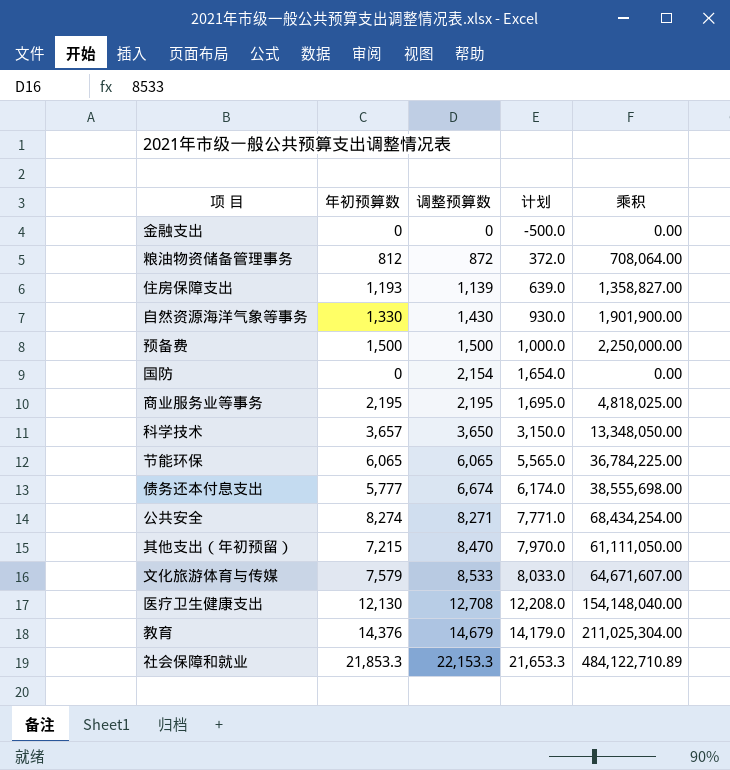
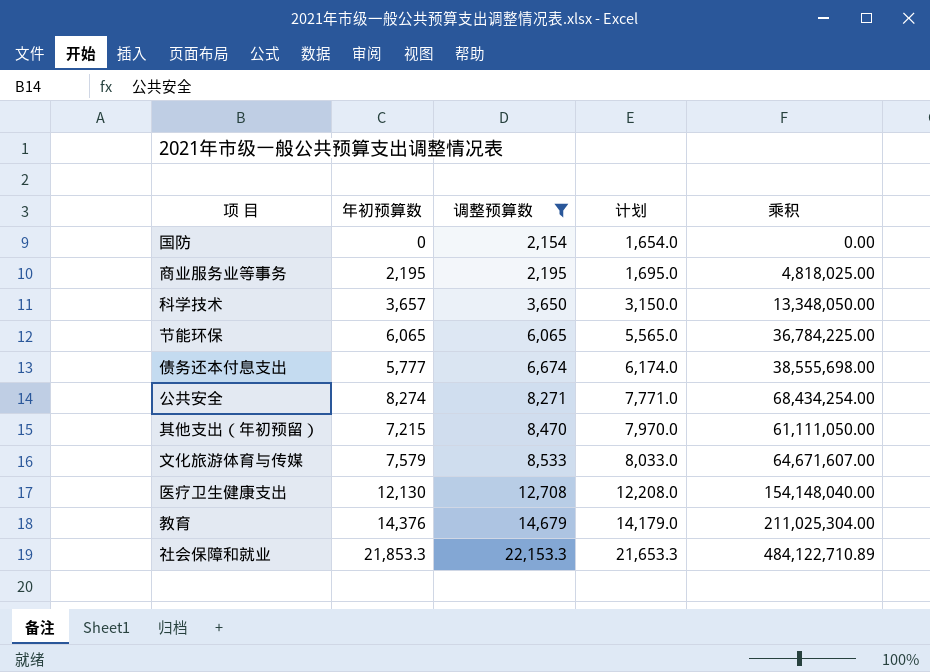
filter: none -> 调整预算数 >= 2,154

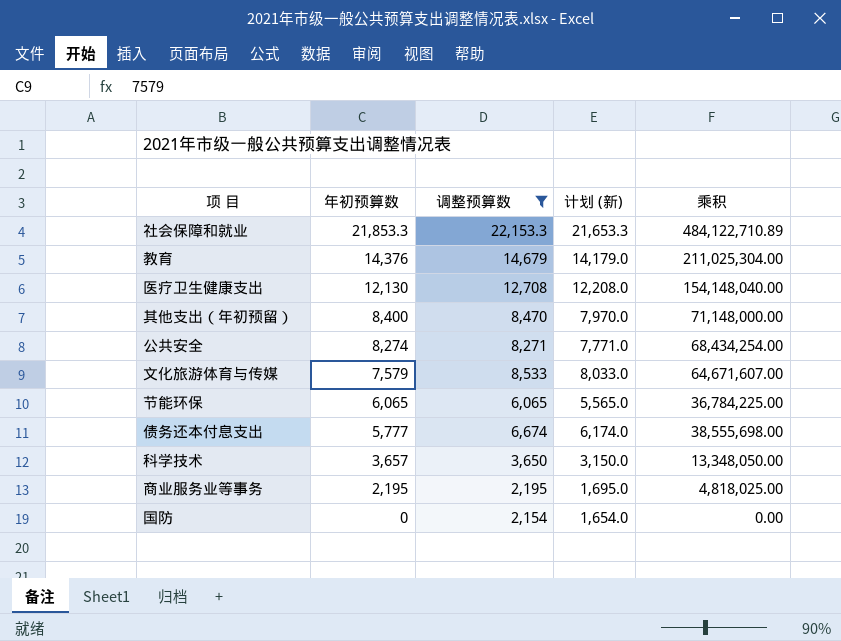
row order: 调整预算数 ascending -> 年初预算数 descending
column name: 计划 -> 计划 (新)
其他支出（年初预留） | 年初预算数: 7,215 -> 8,400
其他支出（年初预留） | 乘积: 61,111,050.00 -> 71,148,000.00

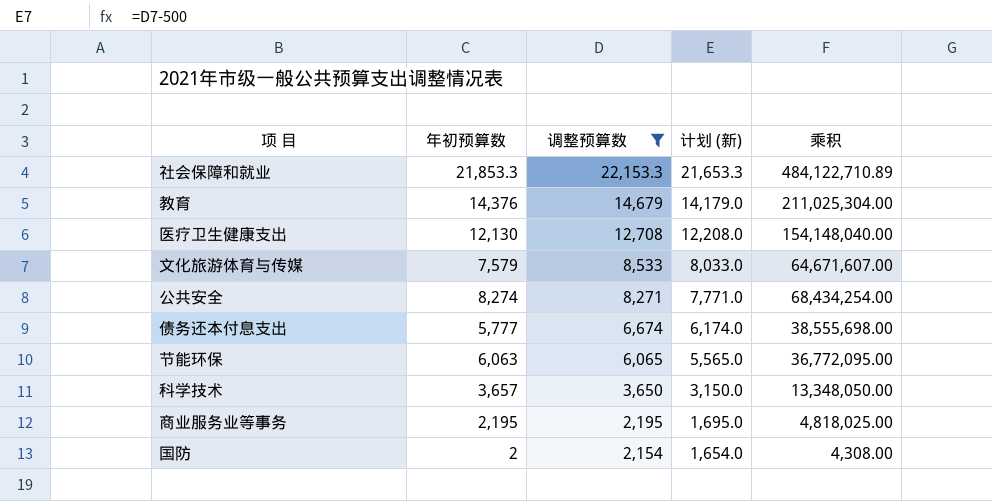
row order: 年初预算数 descending -> 调整预算数 descending
row 其他支出（年初预留）: 8,400 | 8,470 | 7,970.0 | 71,148,000.00 -> none
节能环保 | 年初预算数: 6,065 -> 6,063
节能环保 | 乘积: 36,784,225.00 -> 36,772,095.00
国防 | 年初预算数: 0 -> 2
国防 | 乘积: 0.00 -> 4,308.00

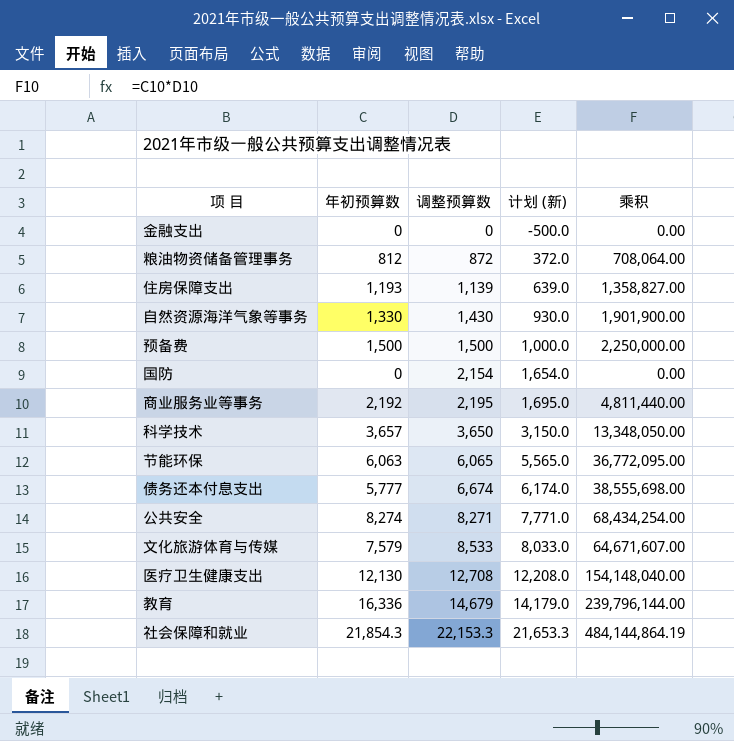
filter: 调整预算数 >= 2,154 -> none
row order: 调整预算数 descending -> 调整预算数 ascending
国防 | 年初预算数: 2 -> 0
国防 | 乘积: 4,308.00 -> 0.00
商业服务业等事务 | 年初预算数: 2,195 -> 2,192
商业服务业等事务 | 乘积: 4,818,025.00 -> 4,811,440.00
教育 | 年初预算数: 14,376 -> 16,336
教育 | 乘积: 211,025,304.00 -> 239,796,144.00
社会保障和就业 | 年初预算数: 21,853.3 -> 21,854.3
社会保障和就业 | 乘积: 484,122,710.89 -> 484,144,864.19

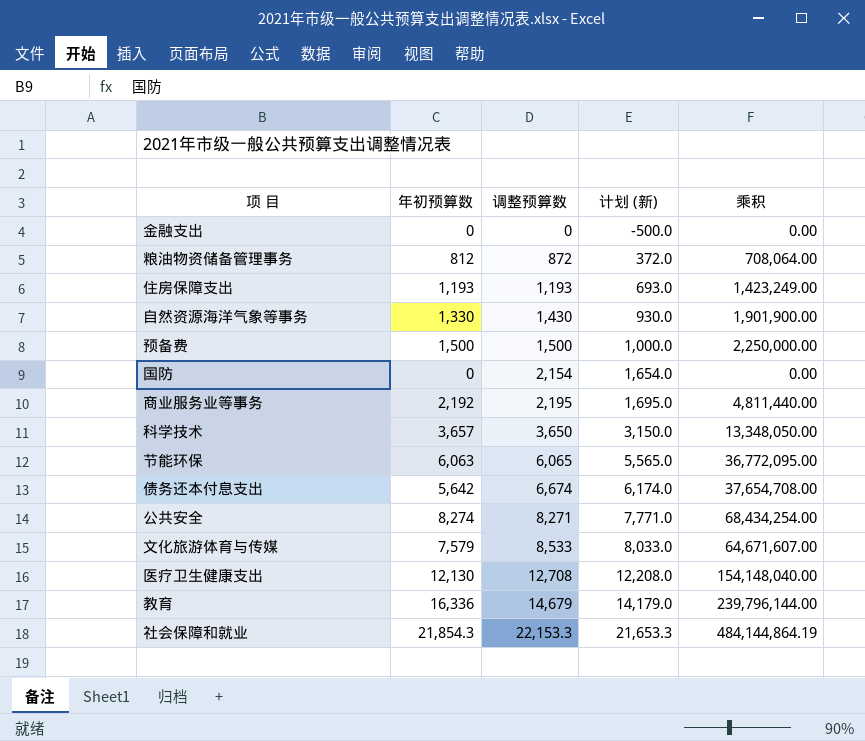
住房保障支出 | 调整预算数: 1,139 -> 1,193
住房保障支出 | 计划 (新): 639.0 -> 693.0
住房保障支出 | 乘积: 1,358,827.00 -> 1,423,249.00
债务还本付息支出 | 年初预算数: 5,777 -> 5,642
债务还本付息支出 | 乘积: 38,555,698.00 -> 37,654,708.00

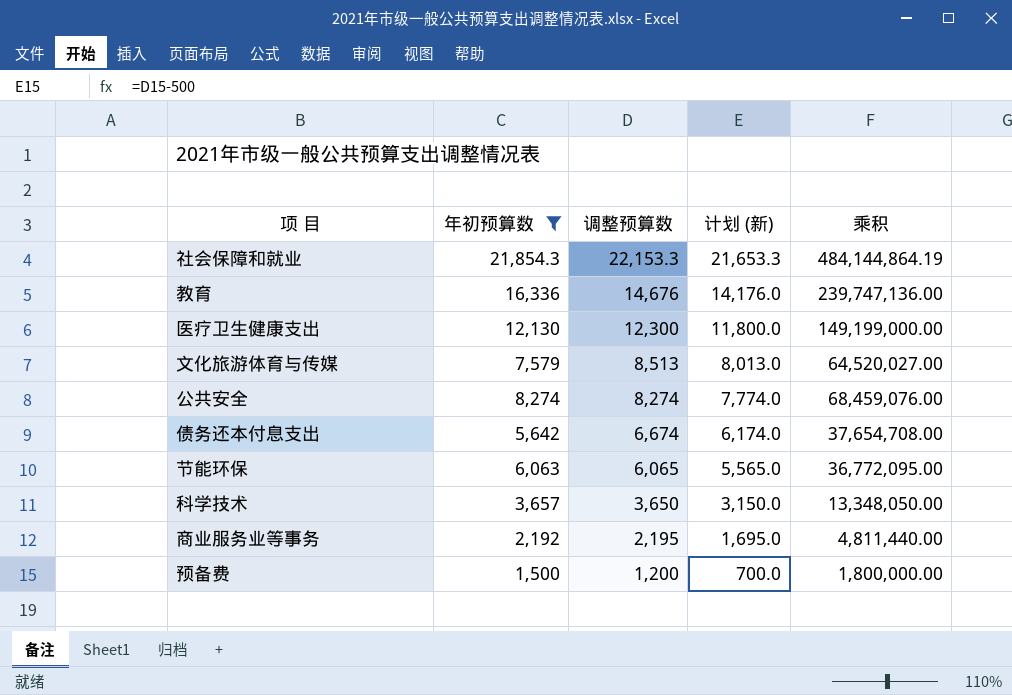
filter: none -> 年初预算数 >= 1,500
row order: 调整预算数 ascending -> 调整预算数 descending
教育 | 调整预算数: 14,679 -> 14,676
教育 | 计划 (新): 14,179.0 -> 14,176.0
教育 | 乘积: 239,796,144.00 -> 239,747,136.00
医疗卫生健康支出 | 调整预算数: 12,708 -> 12,300
医疗卫生健康支出 | 计划 (新): 12,208.0 -> 11,800.0
医疗卫生健康支出 | 乘积: 154,148,040.00 -> 149,199,000.00
文化旅游体育与传媒 | 调整预算数: 8,533 -> 8,513
文化旅游体育与传媒 | 计划 (新): 8,033.0 -> 8,013.0
文化旅游体育与传媒 | 乘积: 64,671,607.00 -> 64,520,027.00
公共安全 | 调整预算数: 8,271 -> 8,274
公共安全 | 计划 (新): 7,771.0 -> 7,774.0
公共安全 | 乘积: 68,434,254.00 -> 68,459,076.00
预备费 | 调整预算数: 1,500 -> 1,200
预备费 | 计划 (新): 1,000.0 -> 700.0
预备费 | 乘积: 2,250,000.00 -> 1,800,000.00

